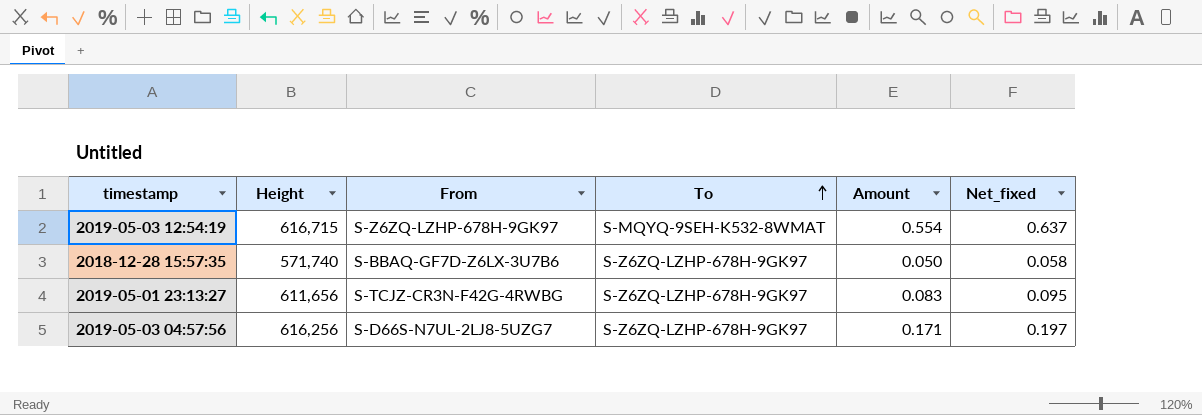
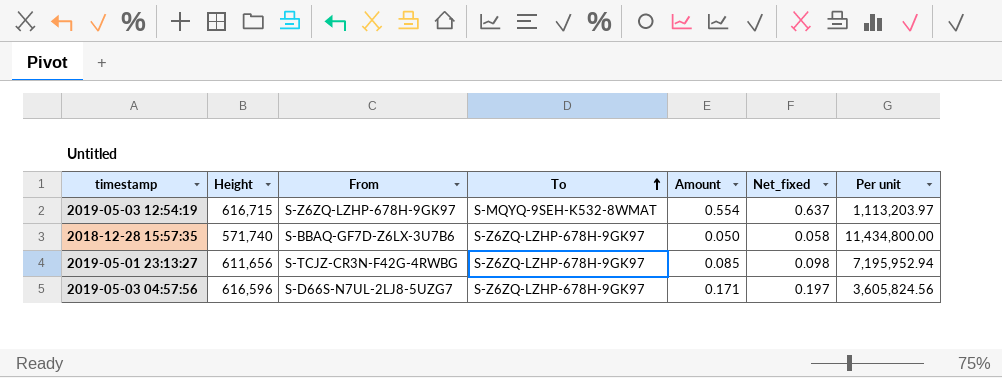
column Per unit | formula: none -> [Height] / [Amount]
2019-05-01 23:13:27 | Amount: 0.083 -> 0.085
2019-05-01 23:13:27 | Net_fixed: 0.095 -> 0.098
2019-05-03 04:57:56 | Height: 616,256 -> 616,596

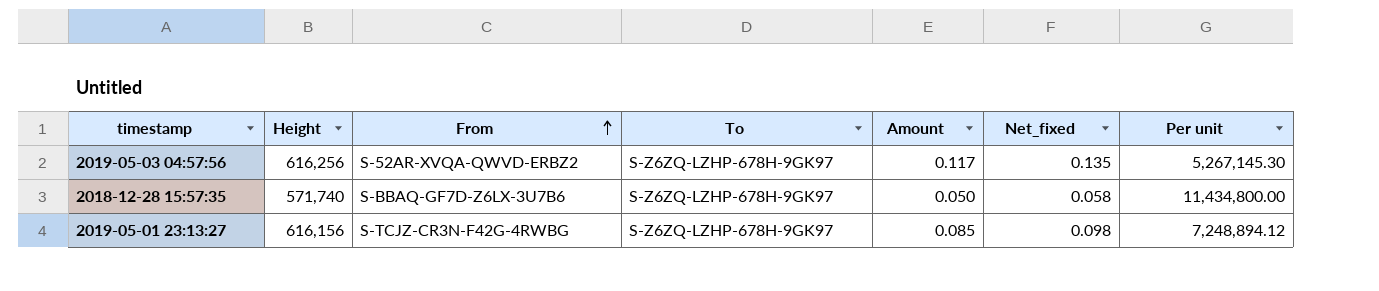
row order: To ascending -> From ascending
row 2019-05-03 12:54:19: 616,715 | S-Z6ZQ-LZHP-678H-9GK97 | S-MQYQ-9SEH-K532-8WMAT | 0.554 | 0.637 | 1,113,203.97 -> none
2019-05-03 04:57:56 | Height: 616,596 -> 616,256
2019-05-03 04:57:56 | From: S-D66S-N7UL-2LJ8-5UZG7 -> S-52AR-XVQA-QWVD-ERBZ2
2019-05-03 04:57:56 | Amount: 0.171 -> 0.117
2019-05-03 04:57:56 | Net_fixed: 0.197 -> 0.135
2019-05-03 04:57:56 | Per unit: 3,605,824.56 -> 5,267,145.30
2019-05-01 23:13:27 | Height: 611,656 -> 616,156
2019-05-01 23:13:27 | Per unit: 7,195,952.94 -> 7,248,894.12

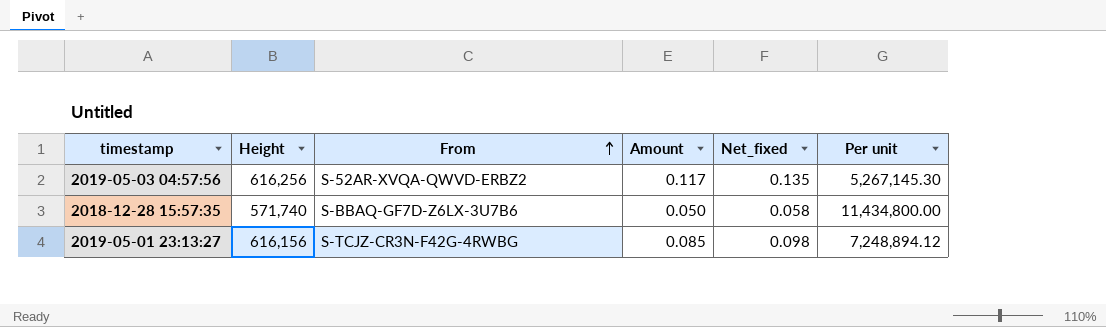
column To | position: 4 -> none

